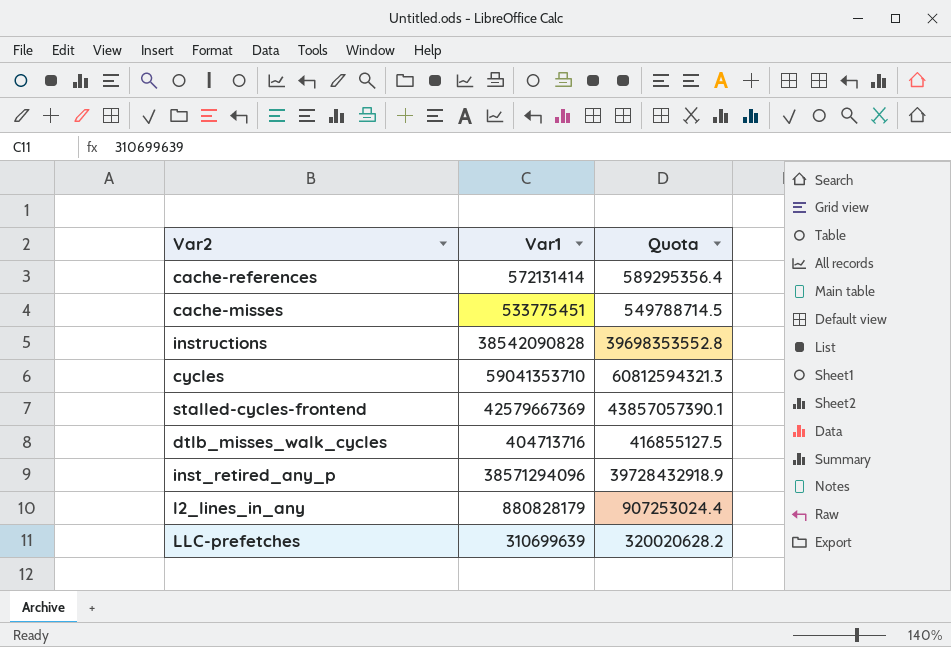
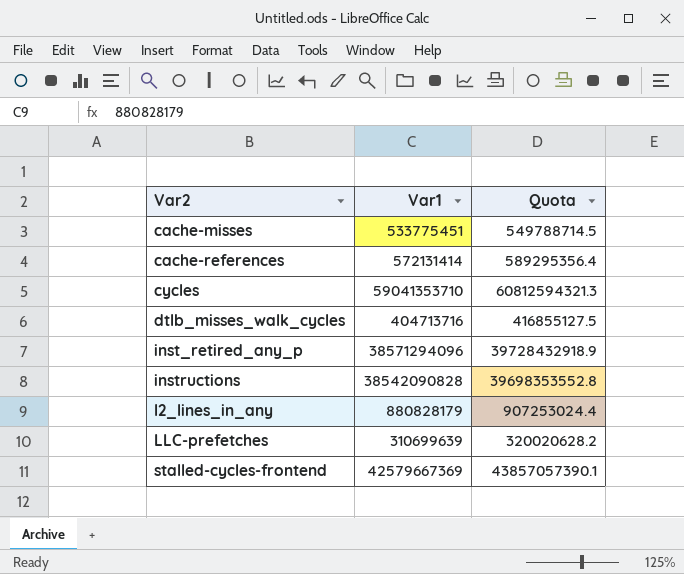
row order: none -> Var2 ascending

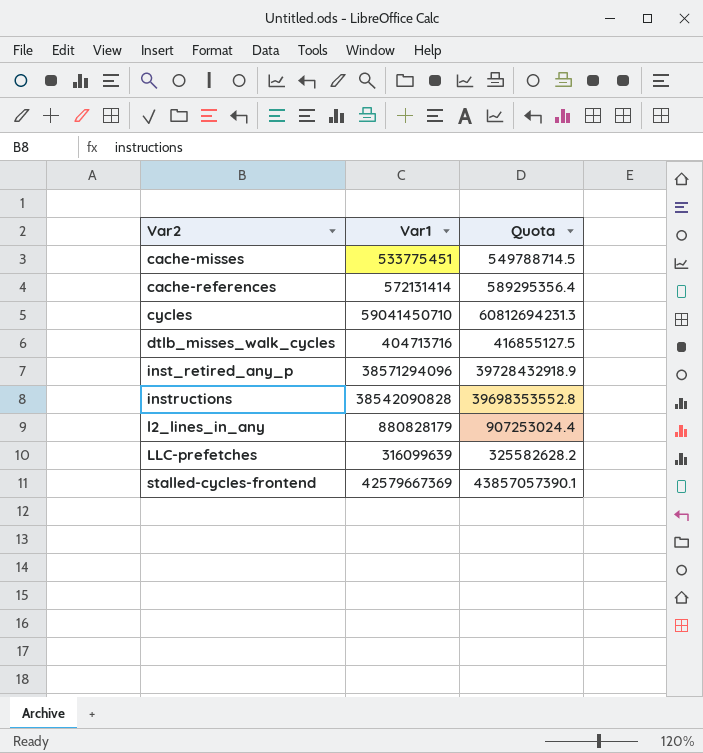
cycles | Var1: 59041353710 -> 59041450710
cycles | Quota: 60812594321.3 -> 60812694231.3
LLC-prefetches | Var1: 310699639 -> 316099639
LLC-prefetches | Quota: 320020628.2 -> 325582628.2

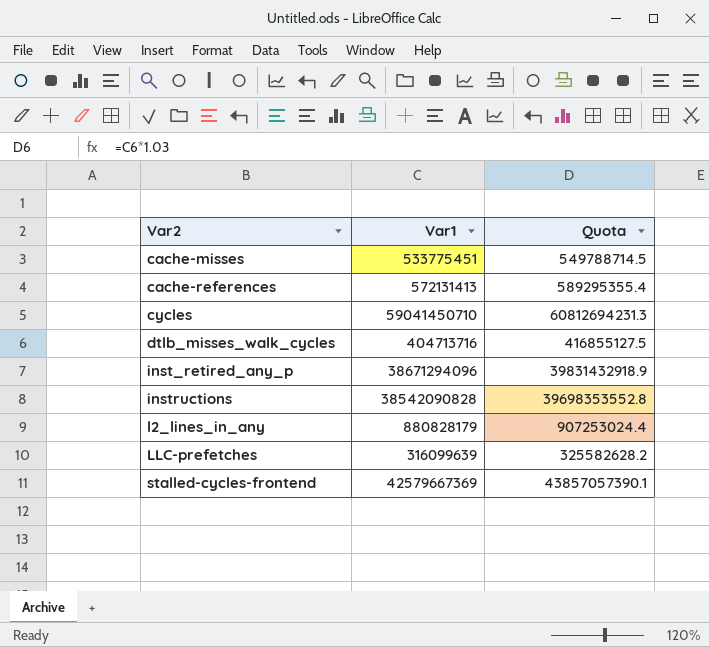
cache-references | Var1: 572131414 -> 572131413
cache-references | Quota: 589295356.4 -> 589295355.4
inst_retired_any_p | Var1: 38571294096 -> 38671294096
inst_retired_any_p | Quota: 39728432918.9 -> 39831432918.9

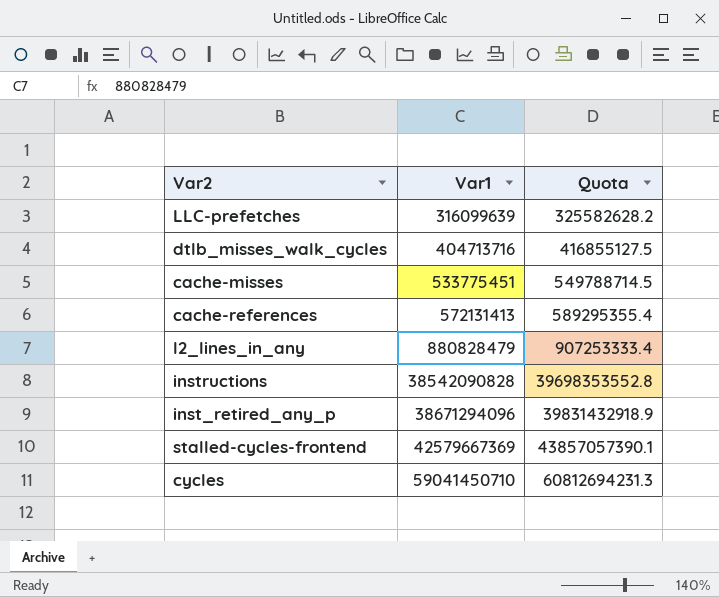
row order: Var2 ascending -> Var1 ascending
l2_lines_in_any | Var1: 880828179 -> 880828479
l2_lines_in_any | Quota: 907253024.4 -> 907253333.4

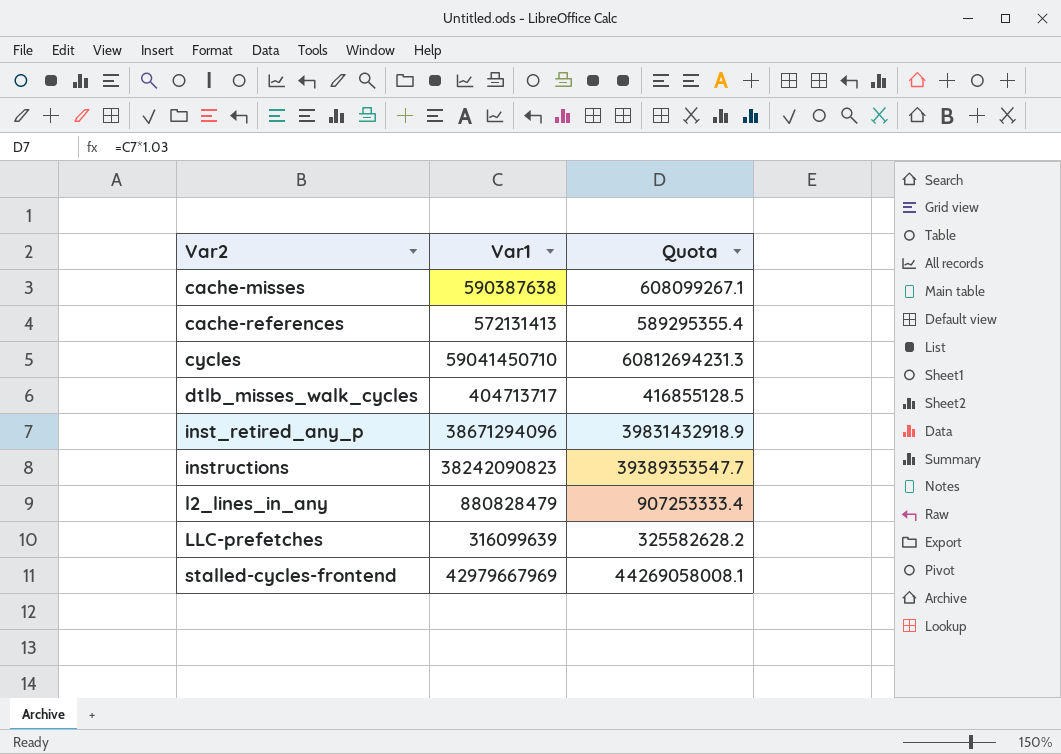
row order: Var1 ascending -> Var2 ascending
cache-misses | Var1: 533775451 -> 590387638
cache-misses | Quota: 549788714.5 -> 608099267.1
dtlb_misses_walk_cycles | Var1: 404713716 -> 404713717
dtlb_misses_walk_cycles | Quota: 416855127.5 -> 416855128.5
instructions | Var1: 38542090828 -> 38242090823
instructions | Quota: 39698353552.8 -> 39389353547.7
stalled-cycles-frontend | Var1: 42579667369 -> 42979667969
stalled-cycles-frontend | Quota: 43857057390.1 -> 44269058008.1

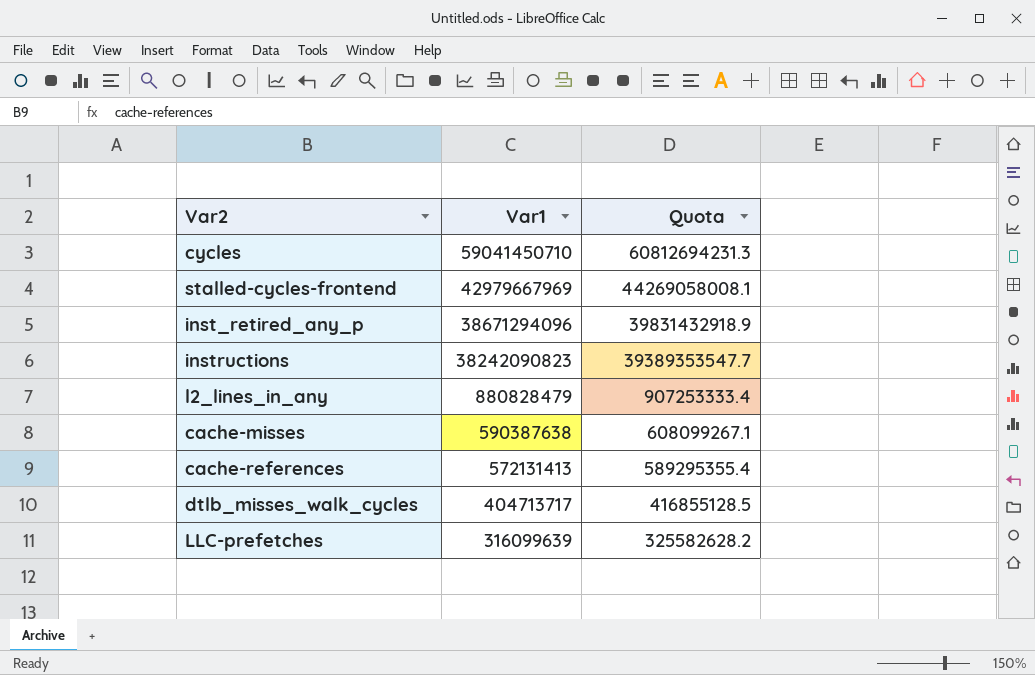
row order: Var2 ascending -> Var1 descending

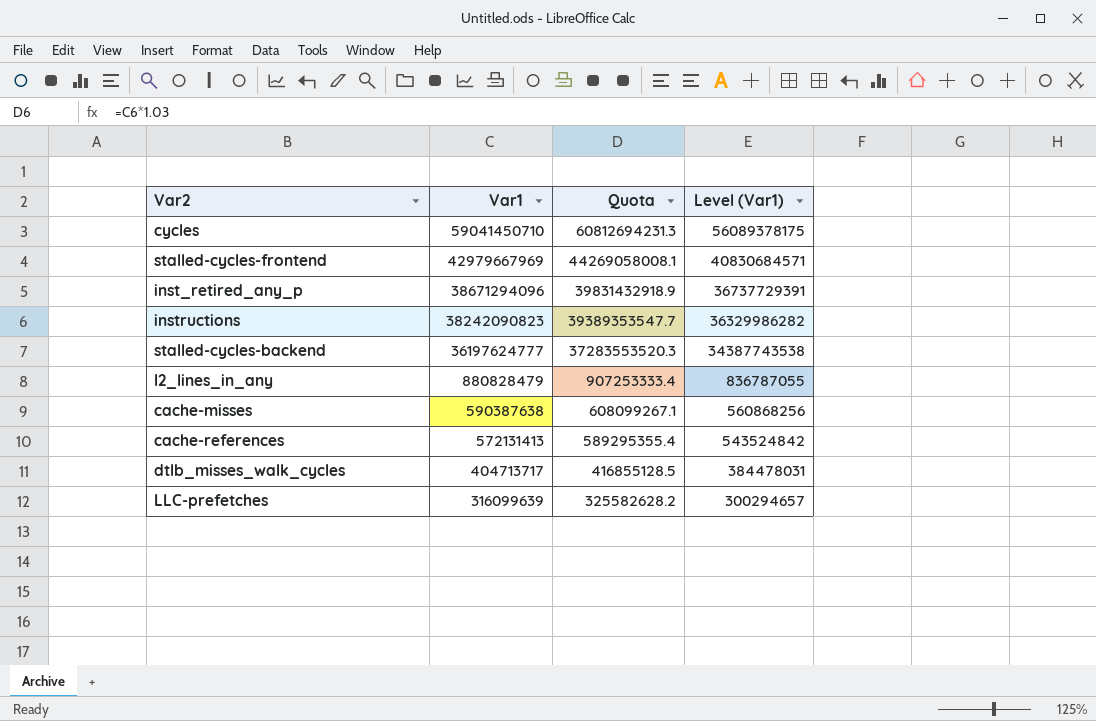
column Level (Var1) | formula: none -> [Var1] * 0.95
row stalled-cycles-backend: none -> 36197624777 | 37283553520.3 | 34387743538

